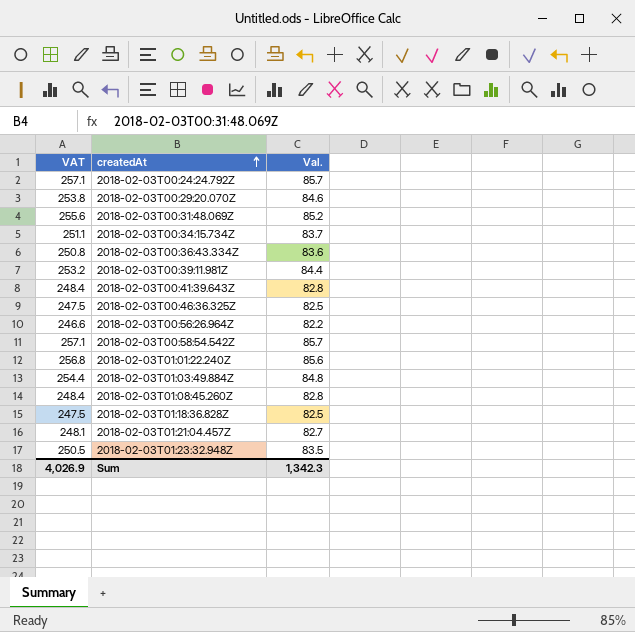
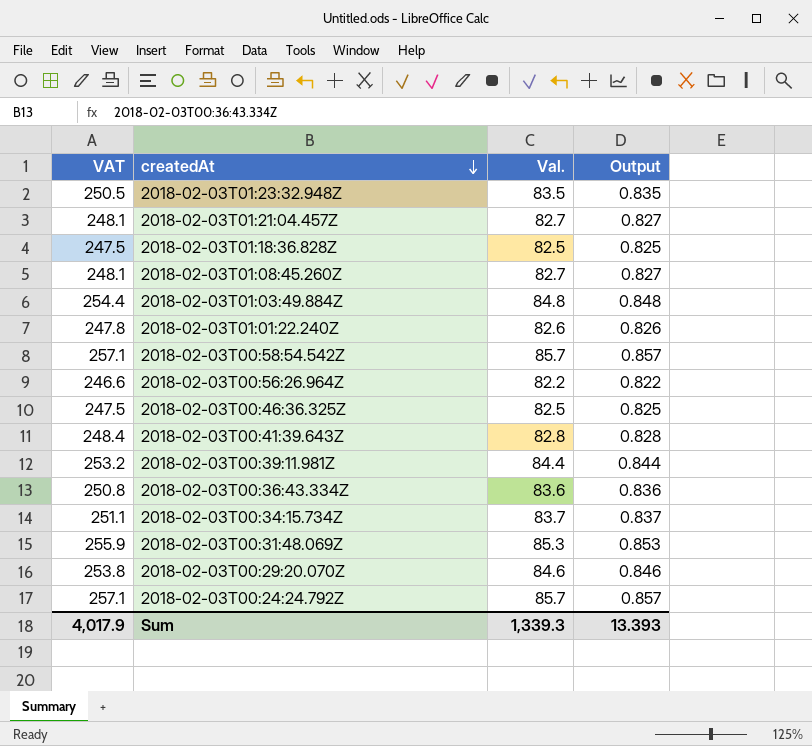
row order: createdAt ascending -> createdAt descending
column Output | formula: none -> [Val.] * 0.01
2018-02-03T01:08:45.260Z | VAT: 248.4 -> 248.1
2018-02-03T01:08:45.260Z | Val.: 82.8 -> 82.7
2018-02-03T01:01:22.240Z | VAT: 256.8 -> 247.8
2018-02-03T01:01:22.240Z | Val.: 85.6 -> 82.6
2018-02-03T00:31:48.069Z | VAT: 255.6 -> 255.9
2018-02-03T00:31:48.069Z | Val.: 85.2 -> 85.3
Sum | VAT: 4,026.9 -> 4,017.9
Sum | Val.: 1,342.3 -> 1,339.3

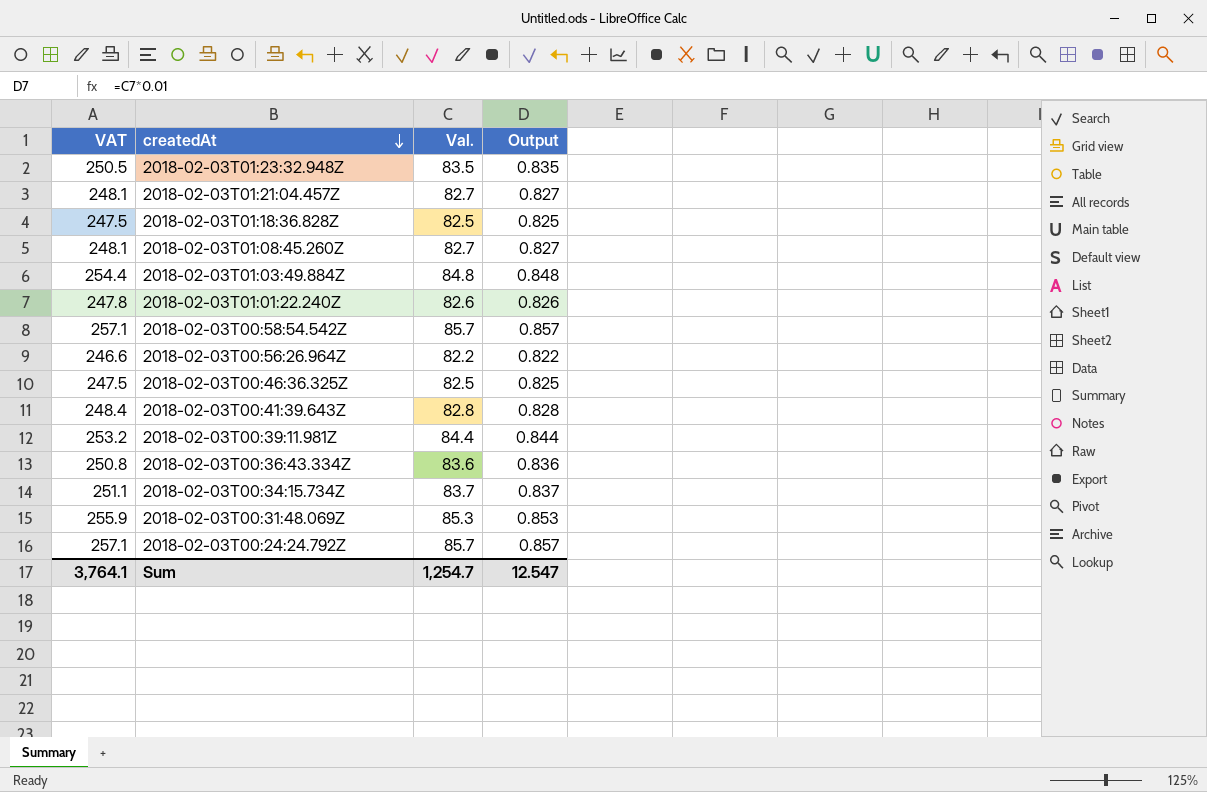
row 2018-02-03T00:29:20.070Z: 253.8 | 84.6 | 0.846 -> none
Sum | VAT: 4,017.9 -> 3,764.1
Sum | Val.: 1,339.3 -> 1,254.7
Sum | Output: 13.393 -> 12.547

